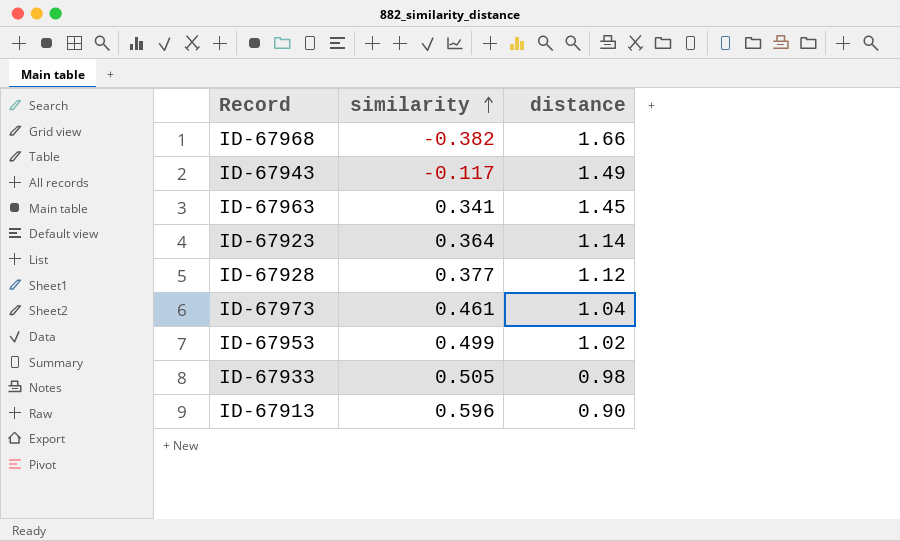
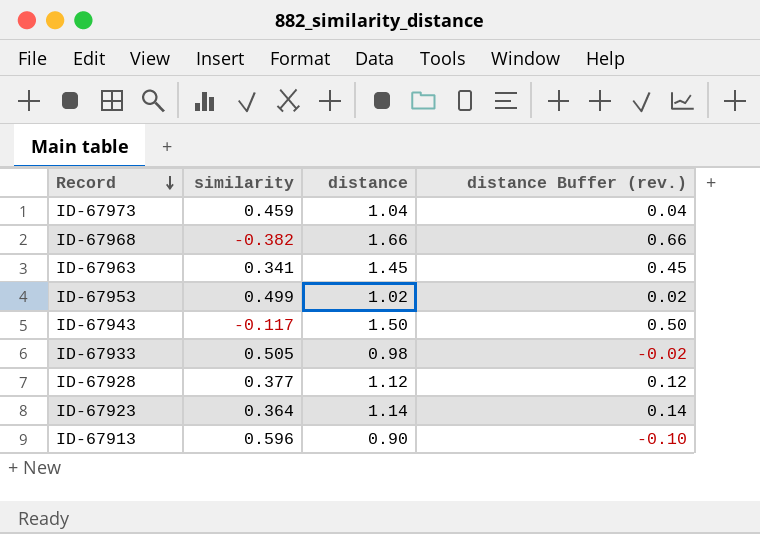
row order: similarity ascending -> Record descending
column distance Buffer (rev.) | formula: none -> [distance] - 1
ID-67973 | similarity: 0.461 -> 0.459
ID-67943 | distance: 1.49 -> 1.50

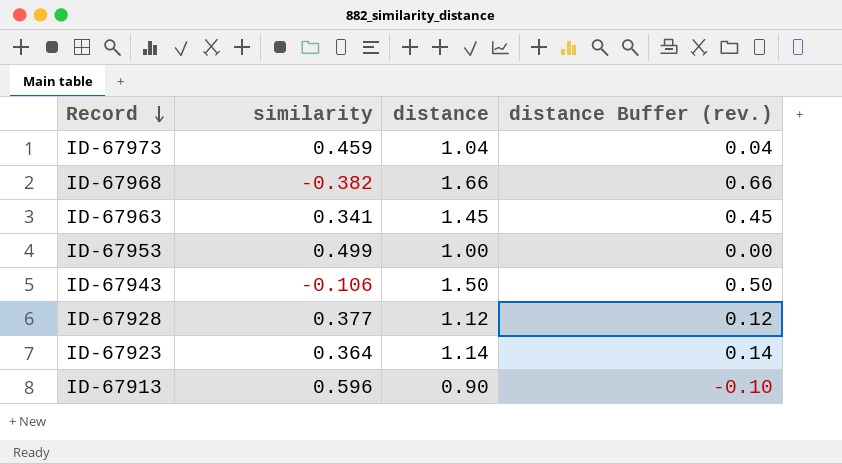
row ID-67933: 0.505 | 0.98 | -0.02 -> none
ID-67953 | distance: 1.02 -> 1.00
ID-67953 | distance Buffer (rev.): 0.02 -> 0.00
ID-67943 | similarity: -0.117 -> -0.106

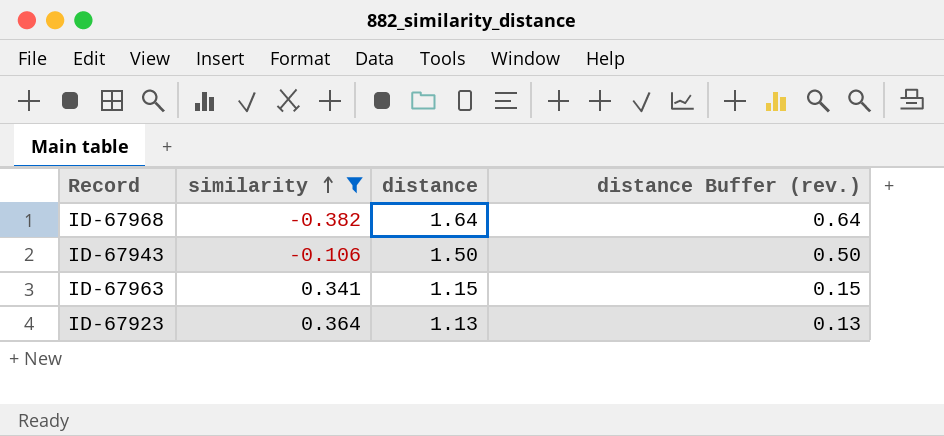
filter: none -> similarity <= 0.364
row order: Record descending -> similarity ascending
ID-67968 | distance: 1.66 -> 1.64
ID-67968 | distance Buffer (rev.): 0.66 -> 0.64
ID-67963 | distance: 1.45 -> 1.15
ID-67963 | distance Buffer (rev.): 0.45 -> 0.15
ID-67923 | distance: 1.14 -> 1.13
ID-67923 | distance Buffer (rev.): 0.14 -> 0.13

